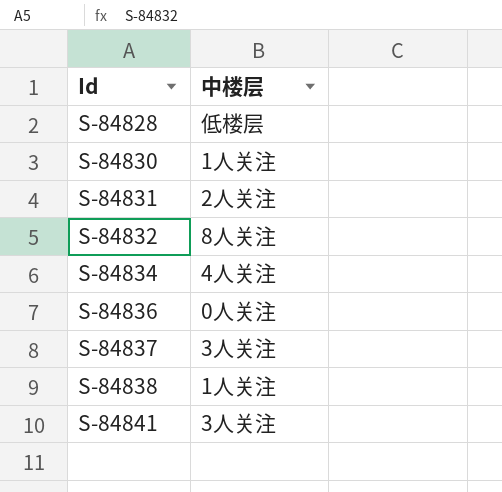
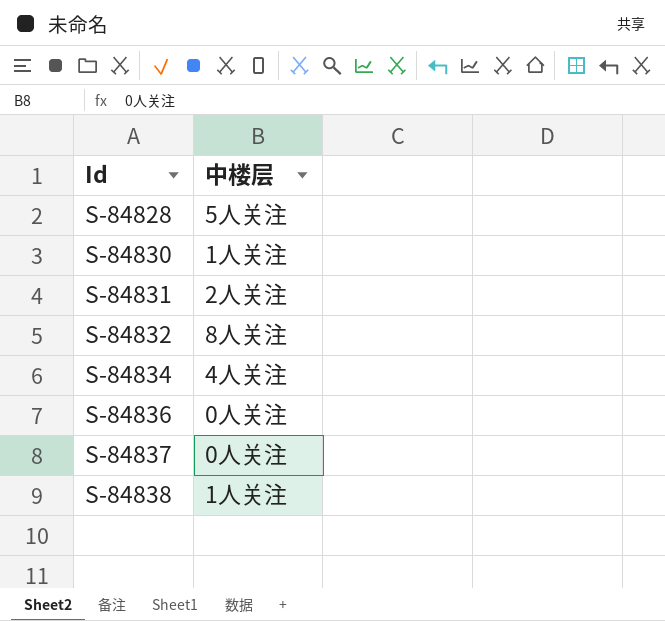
row S-84841: 3人关注 -> none
S-84828 | 中楼层: 低楼层 -> 5人关注
S-84837 | 中楼层: 3人关注 -> 0人关注

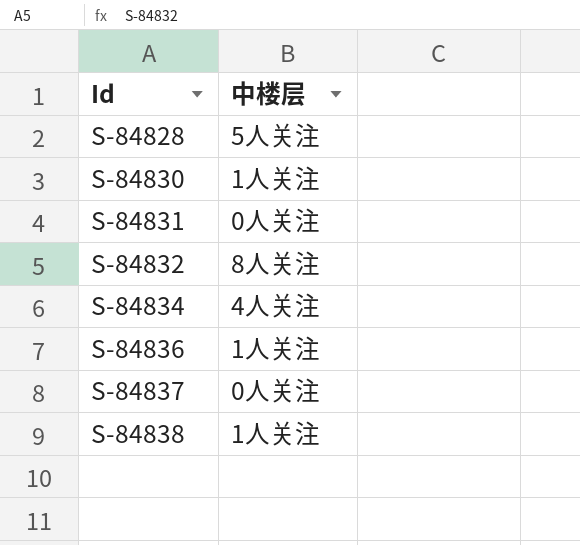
S-84831 | 中楼层: 2人关注 -> 0人关注
S-84836 | 中楼层: 0人关注 -> 1人关注

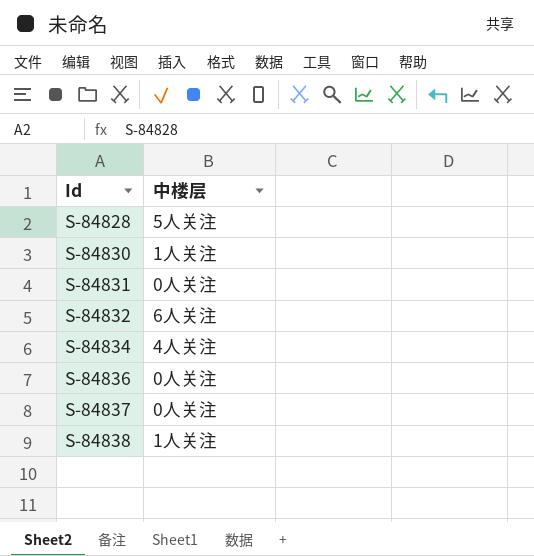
S-84832 | 中楼层: 8人关注 -> 6人关注
S-84836 | 中楼层: 1人关注 -> 0人关注

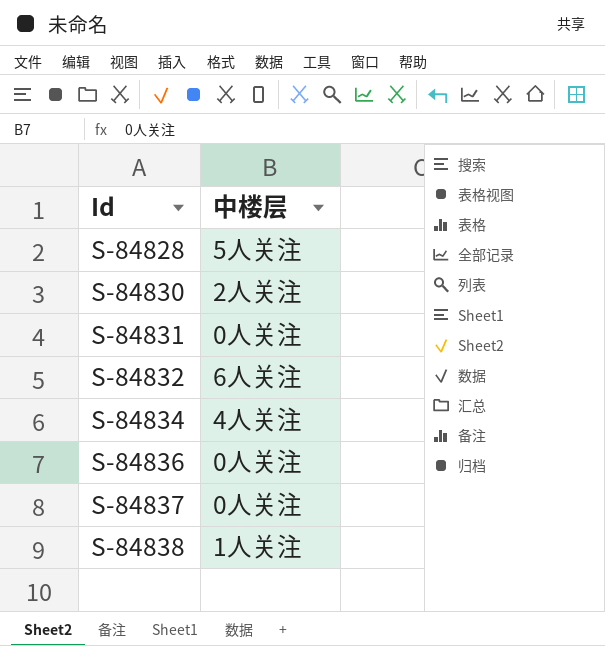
S-84830 | 中楼层: 1人关注 -> 2人关注

